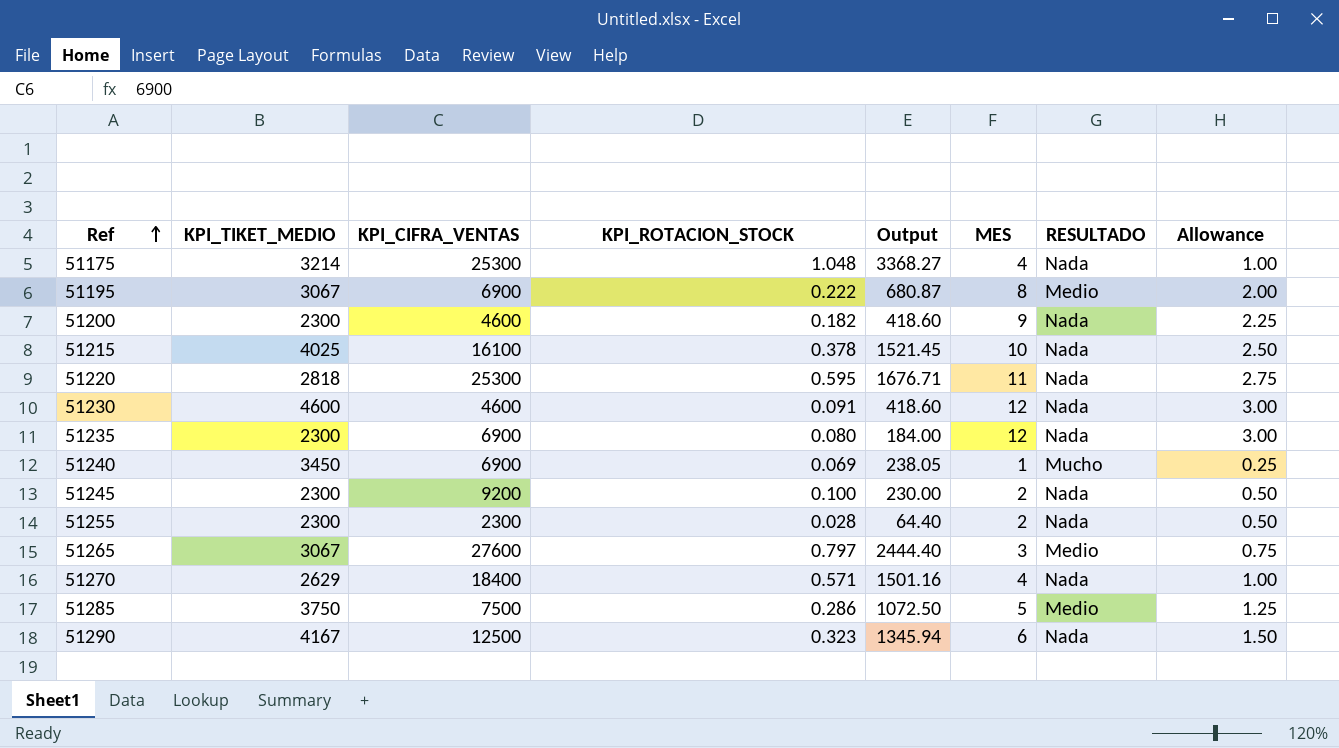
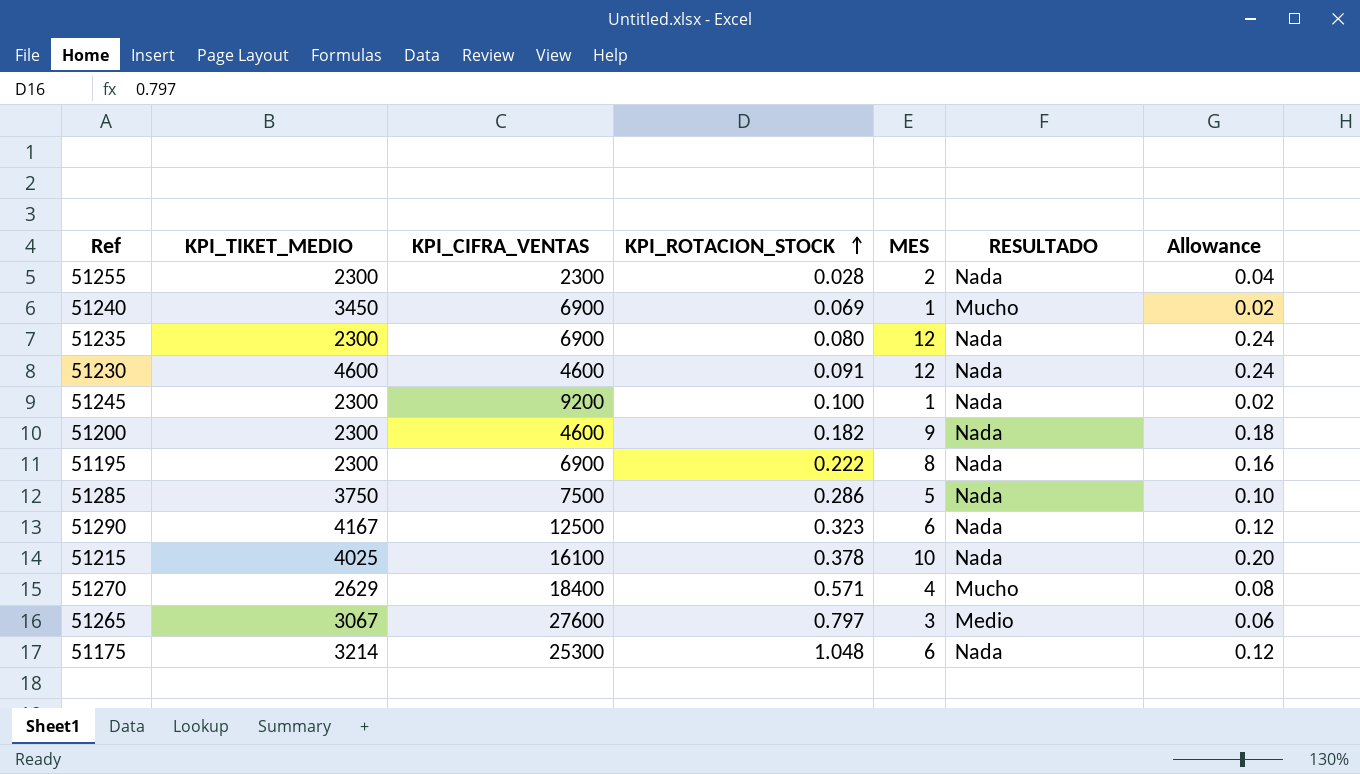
row order: Ref ascending -> KPI_ROTACION_STOCK ascending
column Output | formula: [KPI_TIKET_MEDIO] * [KPI_ROTACION_STOCK] -> none
column Allowance | formula: [MES] * 0.25 -> [MES] * 0.02
row 51220: 2818 | 25300 | 0.595 | 1676.71 | 11 | Nada | 2.75 -> none
51245 | MES: 2 -> 1
51195 | KPI_TIKET_MEDIO: 3067 -> 2300
51195 | RESULTADO: Medio -> Nada
51285 | RESULTADO: Medio -> Nada
51270 | RESULTADO: Nada -> Mucho
51175 | MES: 4 -> 6

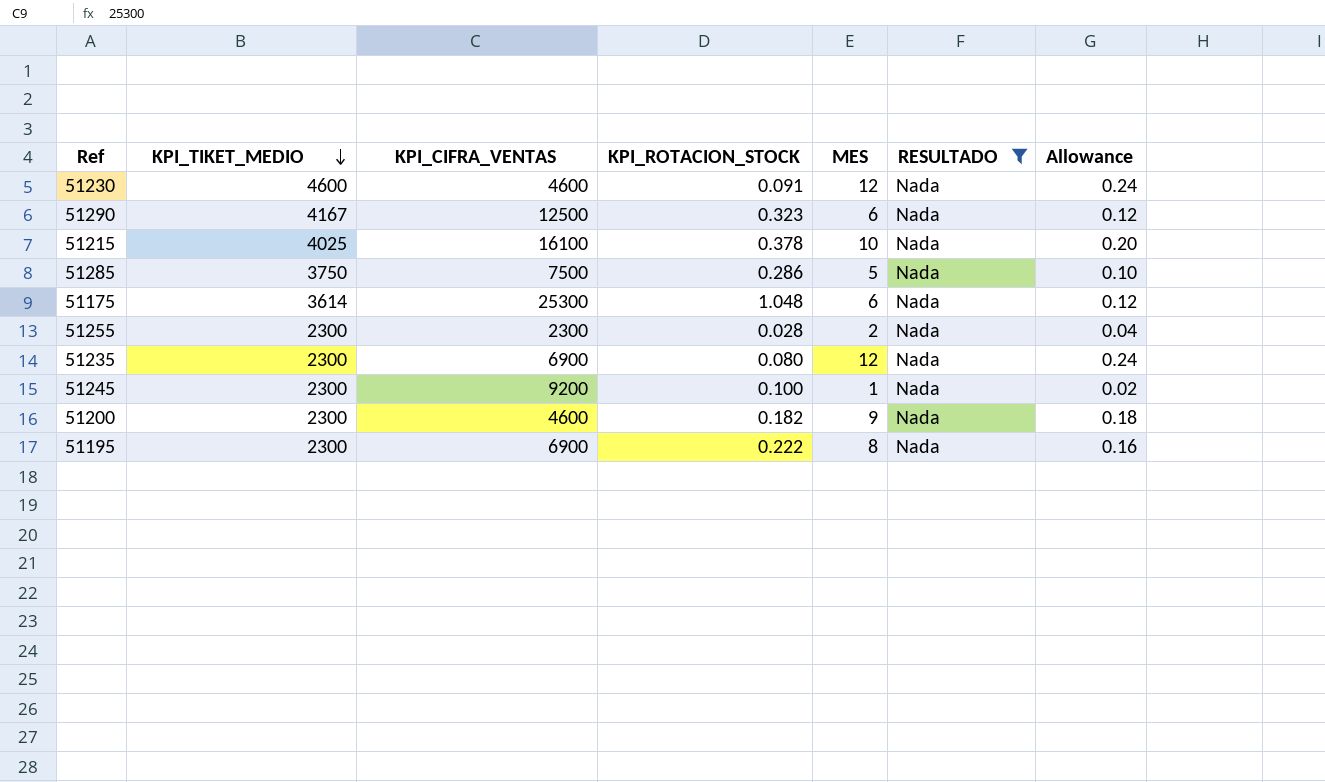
filter: none -> RESULTADO = Nada
row order: KPI_ROTACION_STOCK ascending -> KPI_TIKET_MEDIO descending
51175 | KPI_TIKET_MEDIO: 3214 -> 3614

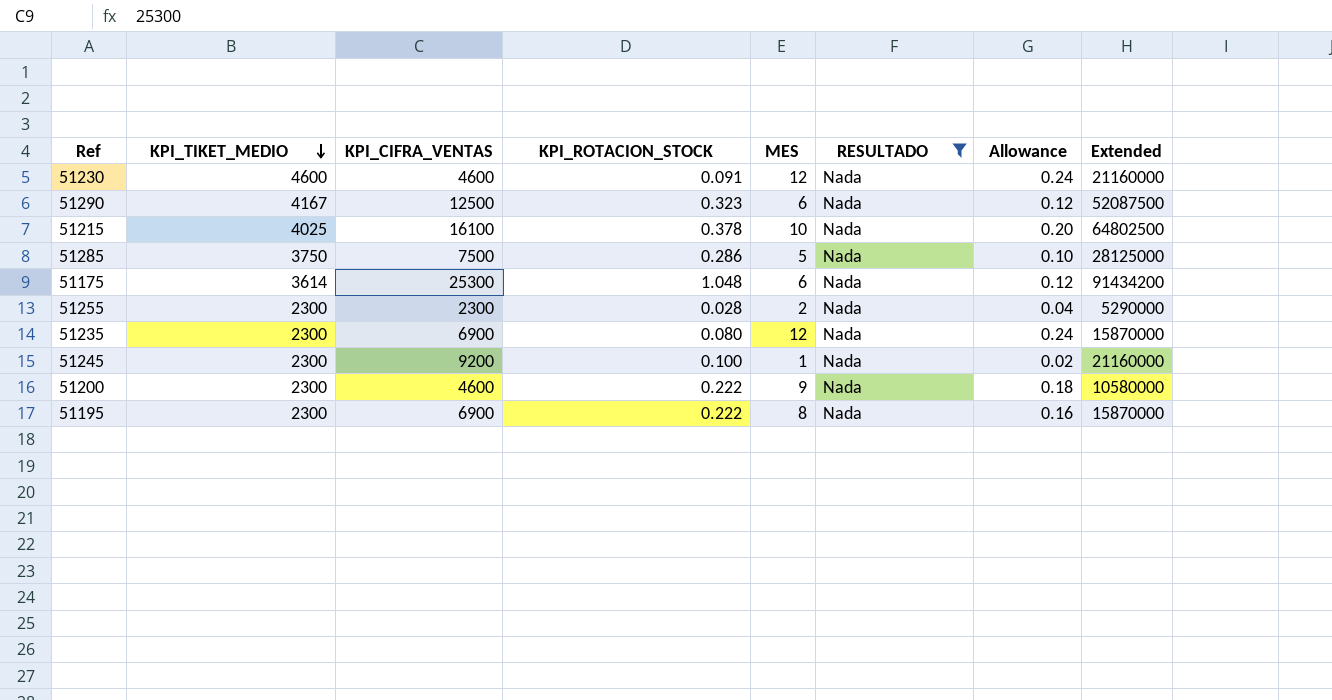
column Extended | formula: none -> [KPI_TIKET_MEDIO] * [KPI_CIFRA_VENTAS]
51200 | KPI_ROTACION_STOCK: 0.182 -> 0.222

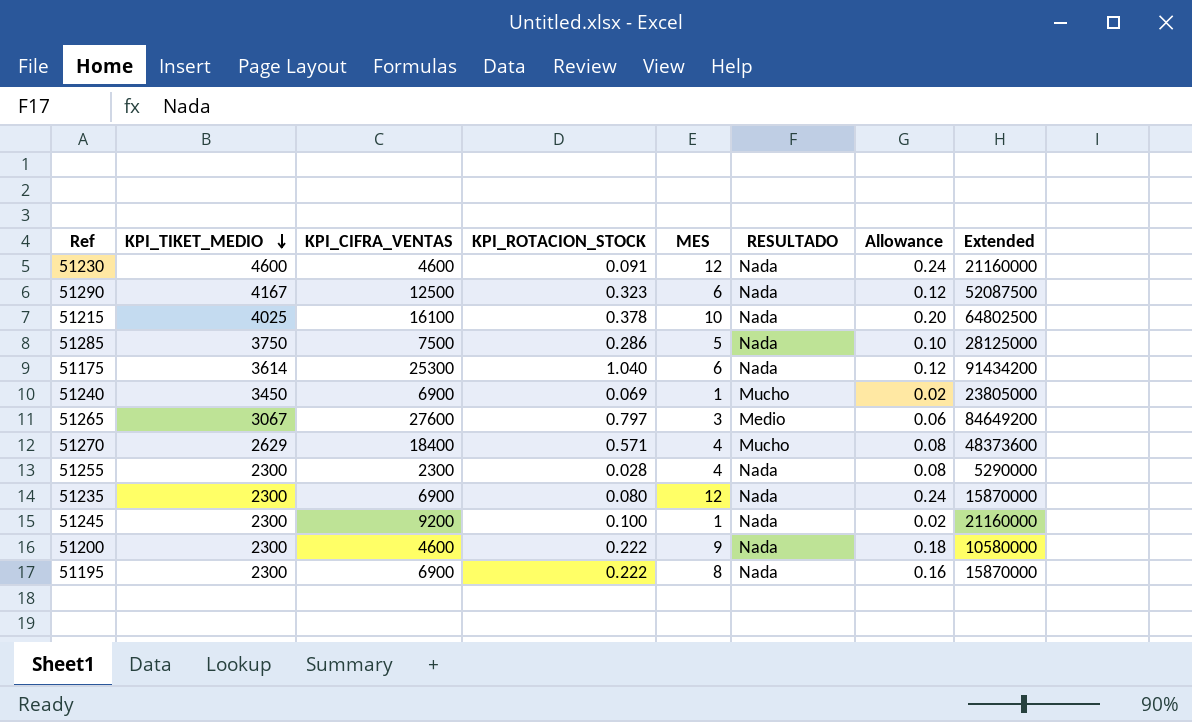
filter: RESULTADO = Nada -> none
51175 | KPI_ROTACION_STOCK: 1.048 -> 1.040
51255 | MES: 2 -> 4
51255 | Allowance: 0.04 -> 0.08

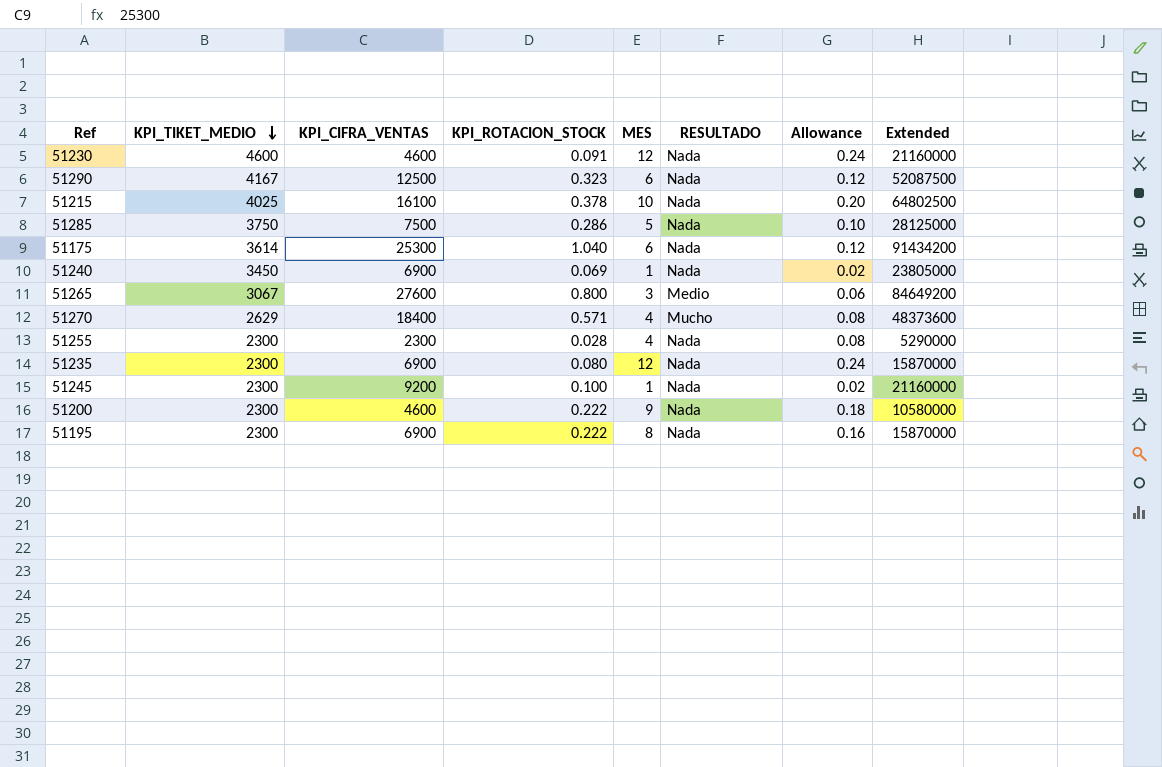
51240 | RESULTADO: Mucho -> Nada
51265 | KPI_ROTACION_STOCK: 0.797 -> 0.800

